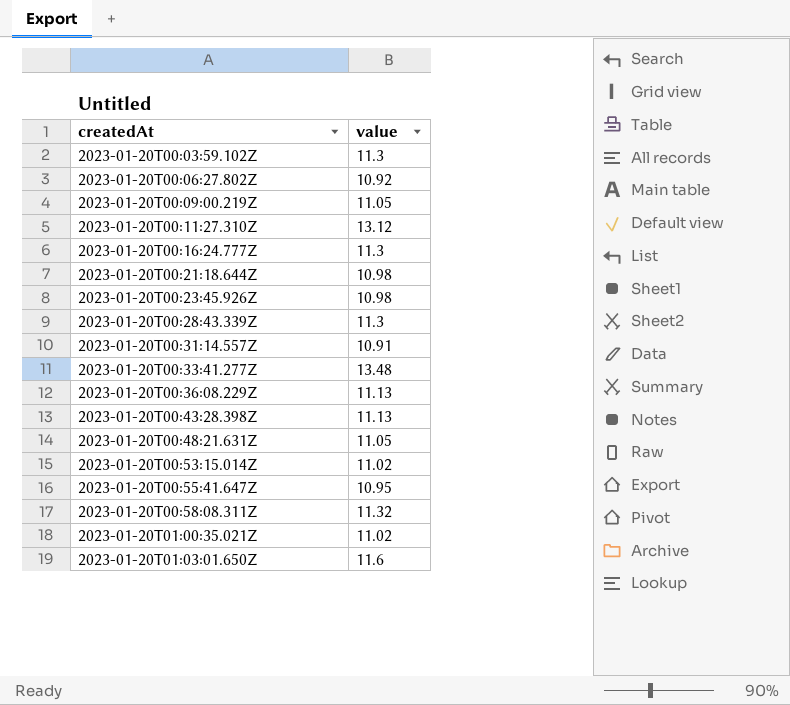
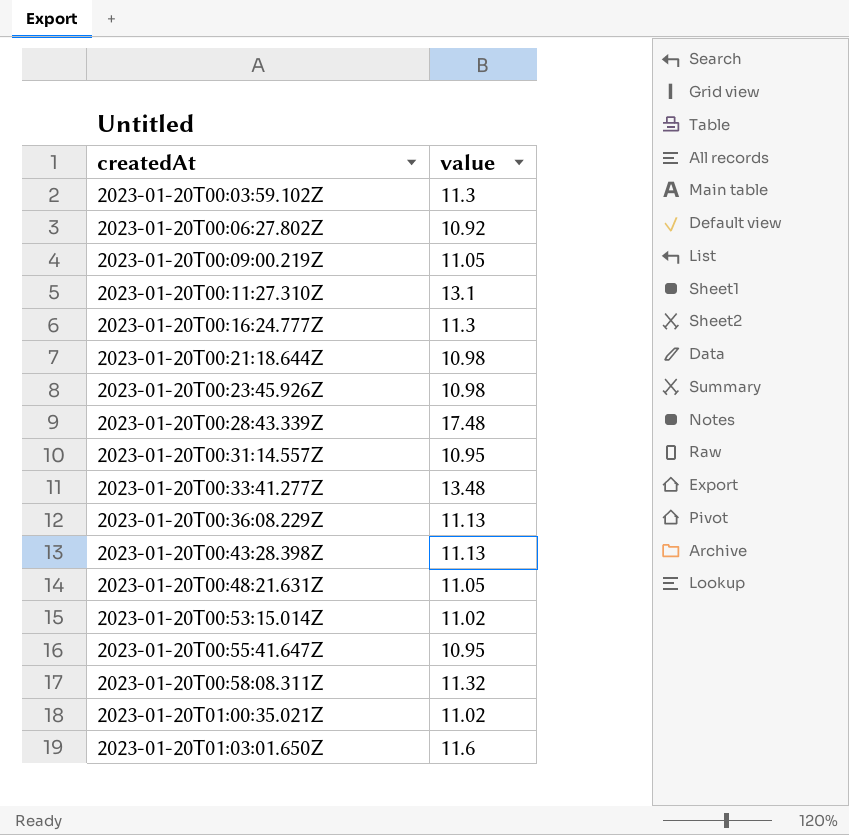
2023-01-20T00:11:27.310Z | value: 13.12 -> 13.1
2023-01-20T00:28:43.339Z | value: 11.3 -> 17.48
2023-01-20T00:31:14.557Z | value: 10.91 -> 10.95

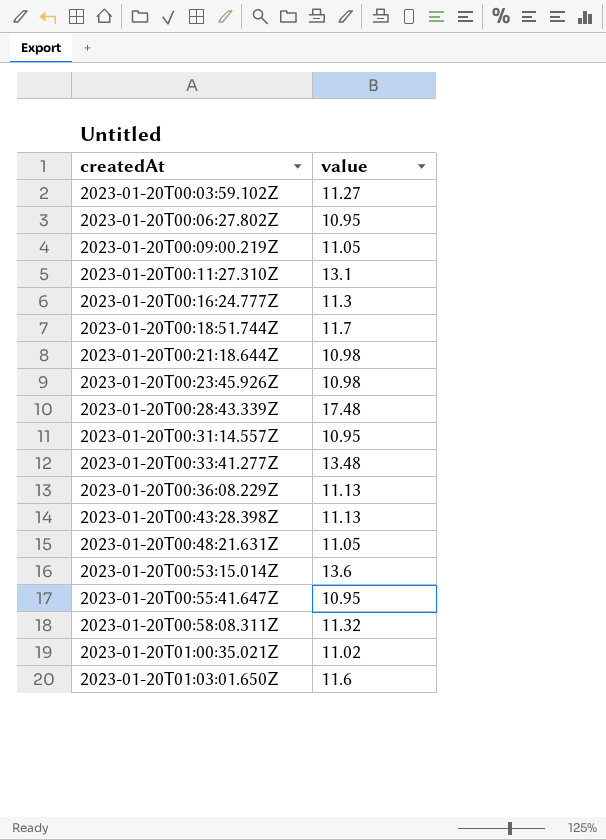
2023-01-20T00:03:59.102Z | value: 11.3 -> 11.27
2023-01-20T00:06:27.802Z | value: 10.92 -> 10.95
row 2023-01-20T00:18:51.744Z: none -> 11.7
2023-01-20T00:53:15.014Z | value: 11.02 -> 13.6

